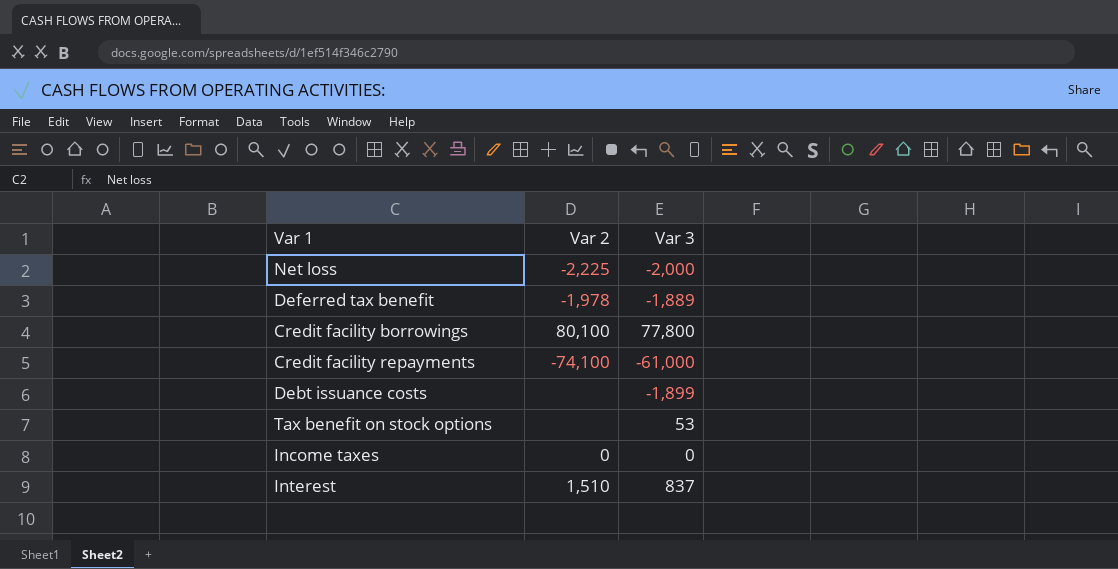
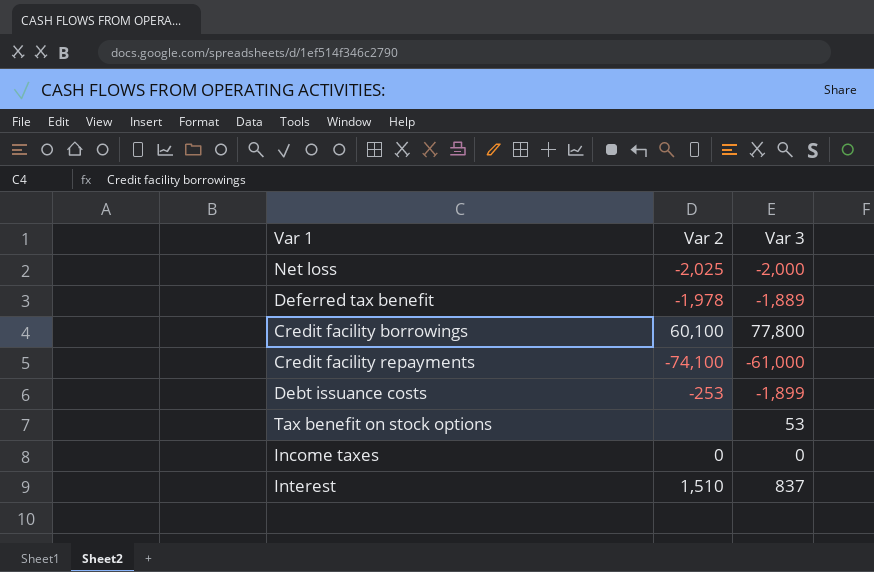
Net loss | Var 2: -2,225 -> -2,025
Credit facility borrowings | Var 2: 80,100 -> 60,100
Debt issuance costs | Var 2: none -> -253

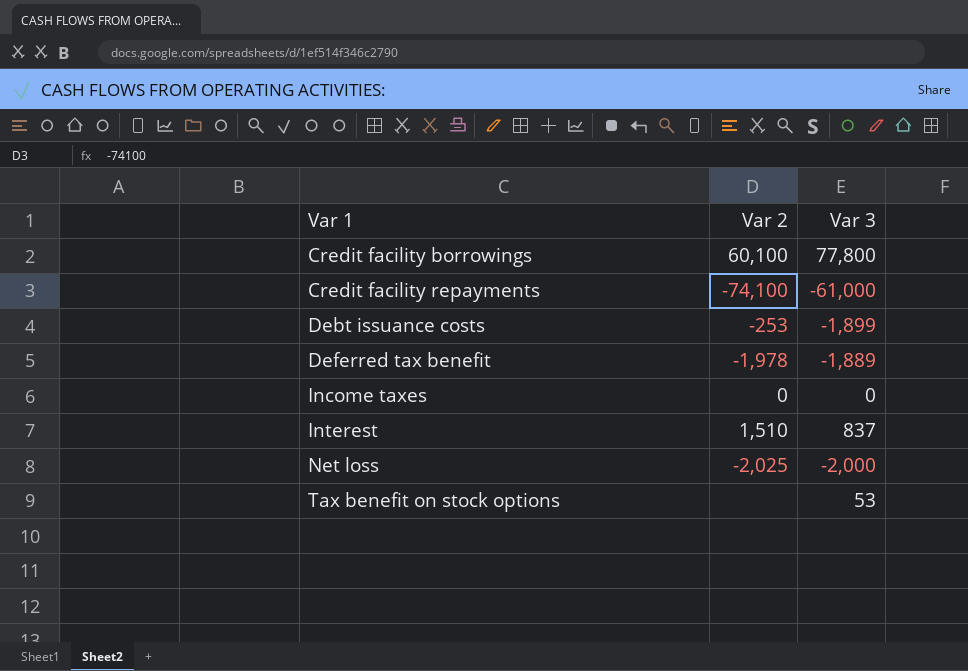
row order: none -> Var 1 ascending

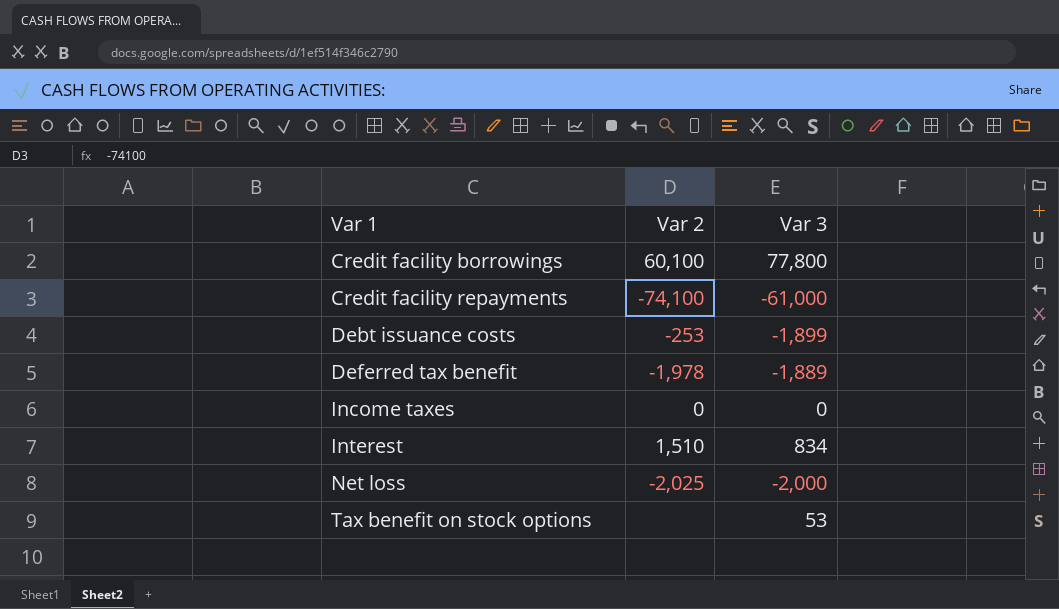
Interest | Var 3: 837 -> 834

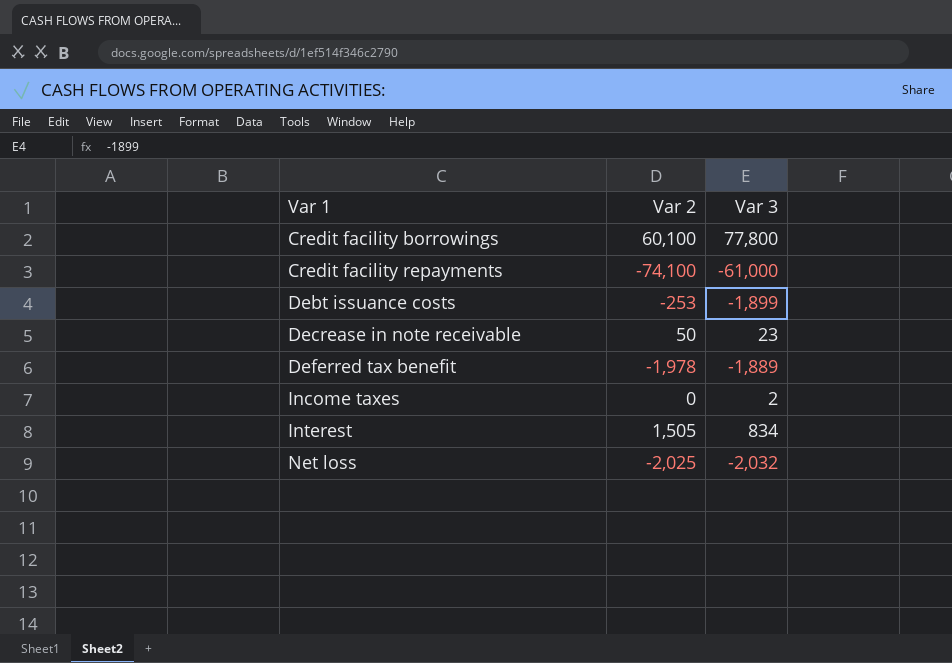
row Tax benefit on stock options: none | 53 -> none
row Decrease in note receivable: none -> 50 | 23
Income taxes | Var 3: 0 -> 2
Interest | Var 2: 1,510 -> 1,505
Net loss | Var 3: -2,000 -> -2,032

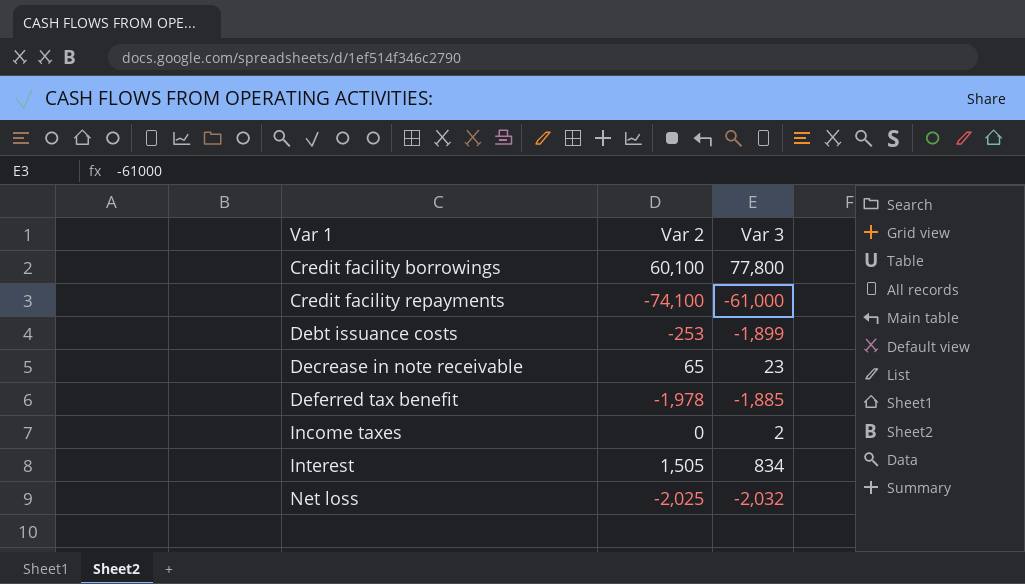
Decrease in note receivable | Var 2: 50 -> 65
Deferred tax benefit | Var 3: -1,889 -> -1,885

